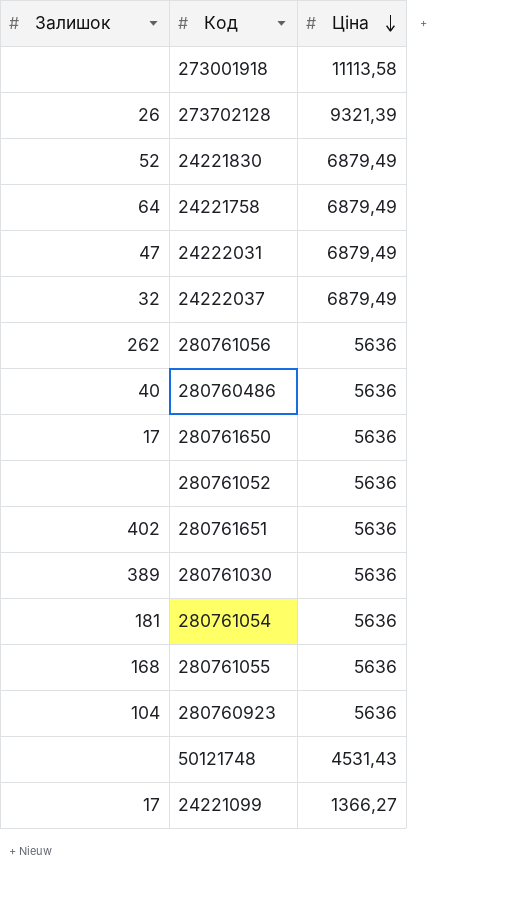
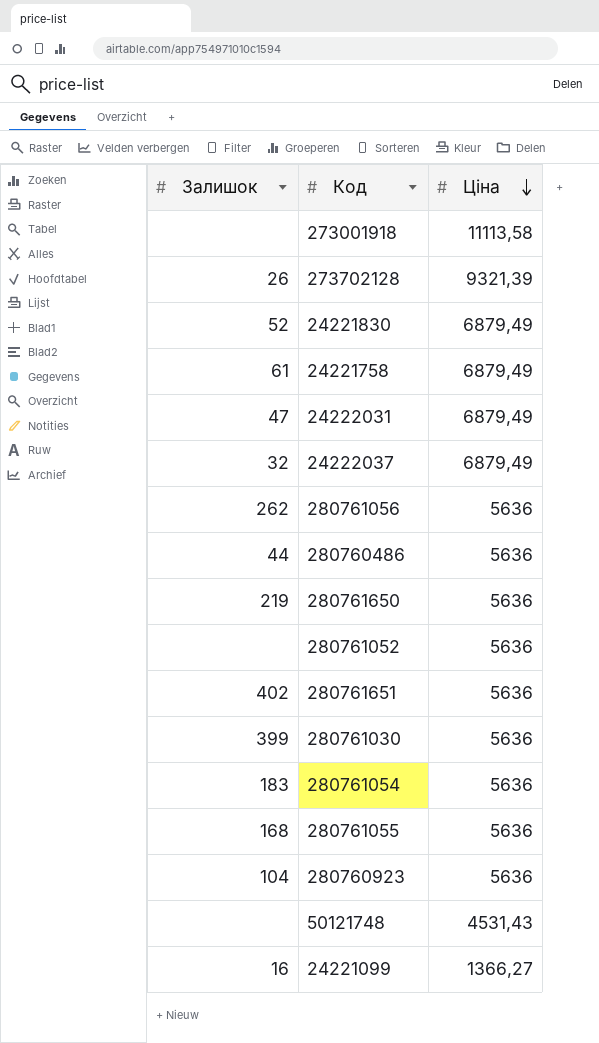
24221758 | Залишок: 64 -> 61
280760486 | Залишок: 40 -> 44
280761650 | Залишок: 17 -> 219
280761030 | Залишок: 389 -> 399
280761054 | Залишок: 181 -> 183
24221099 | Залишок: 17 -> 16

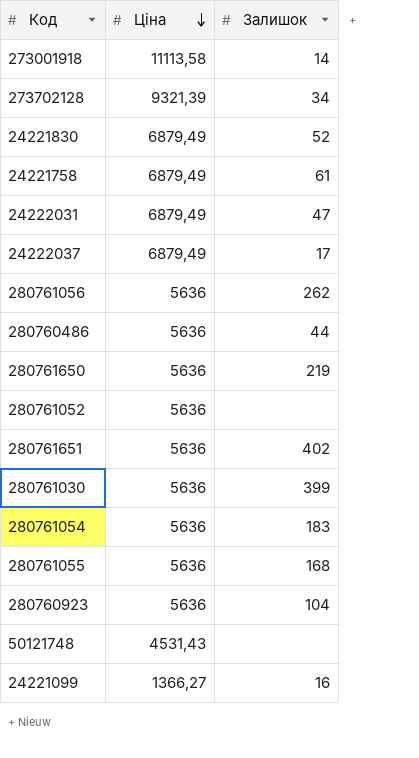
column Залишок | position: 1 -> 3
273001918 | Залишок: none -> 14
273702128 | Залишок: 26 -> 34
24222037 | Залишок: 32 -> 17

